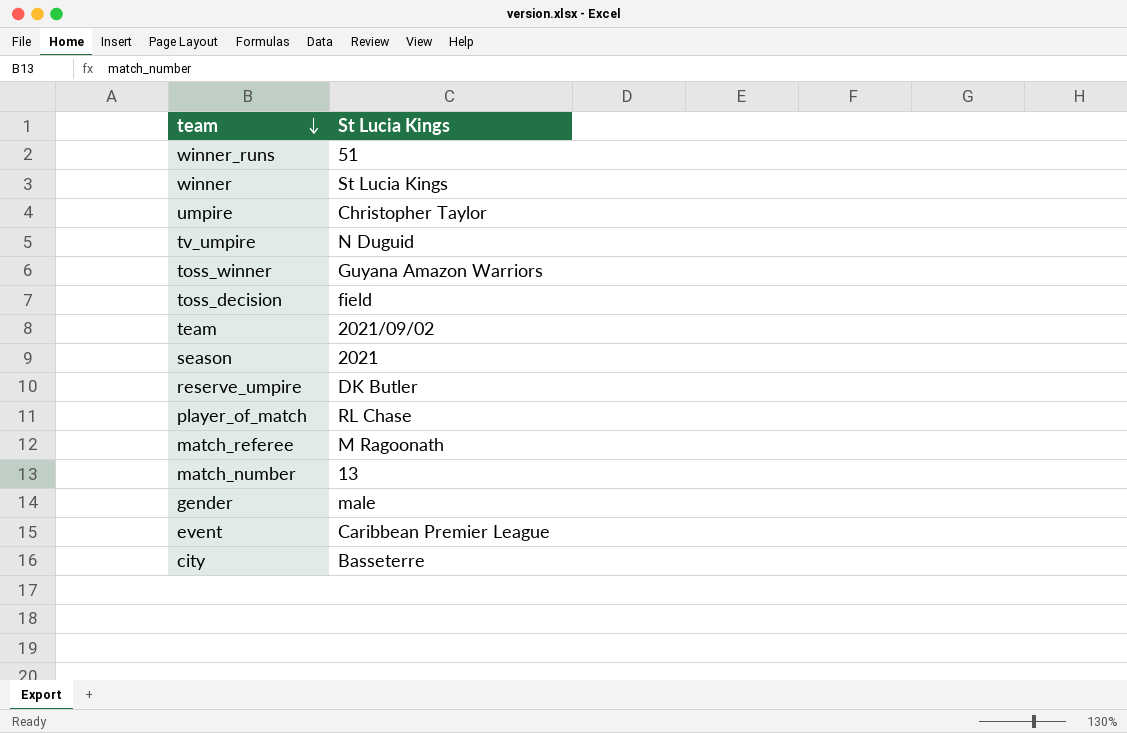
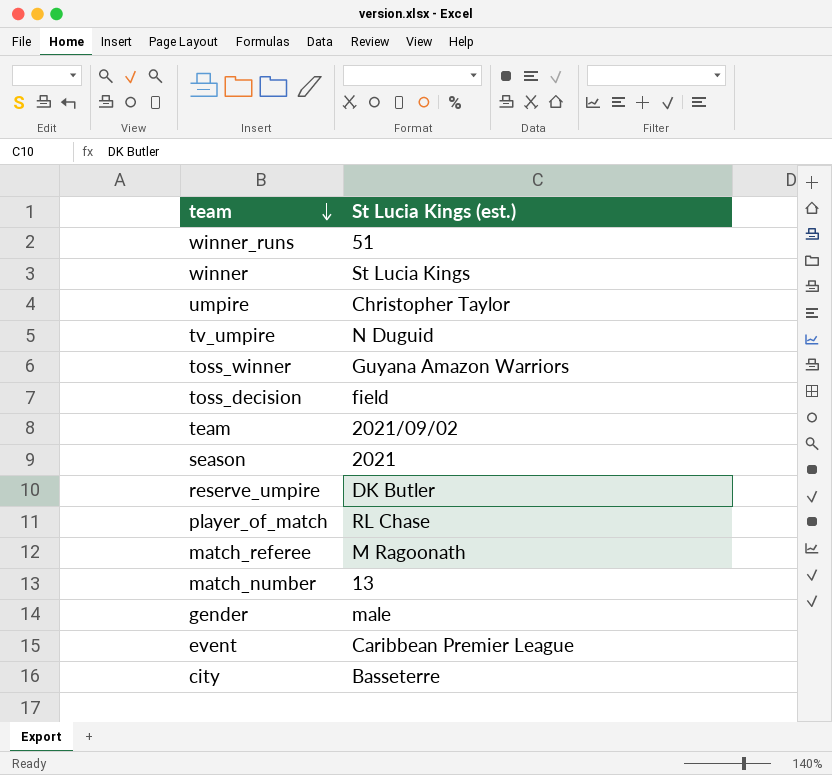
column name: St Lucia Kings -> St Lucia Kings (est.)

